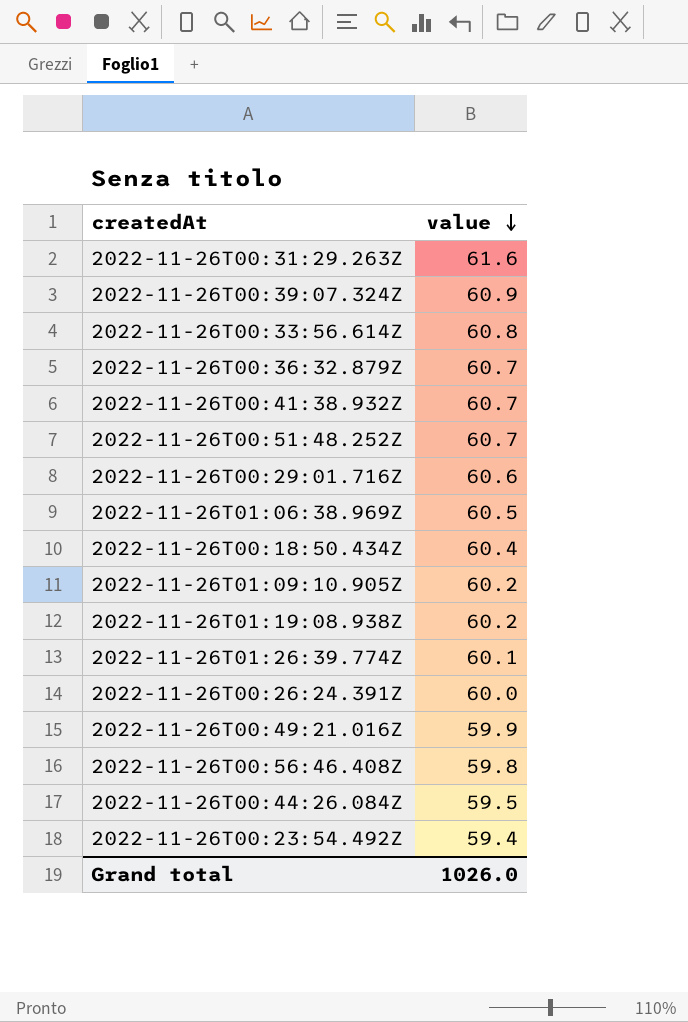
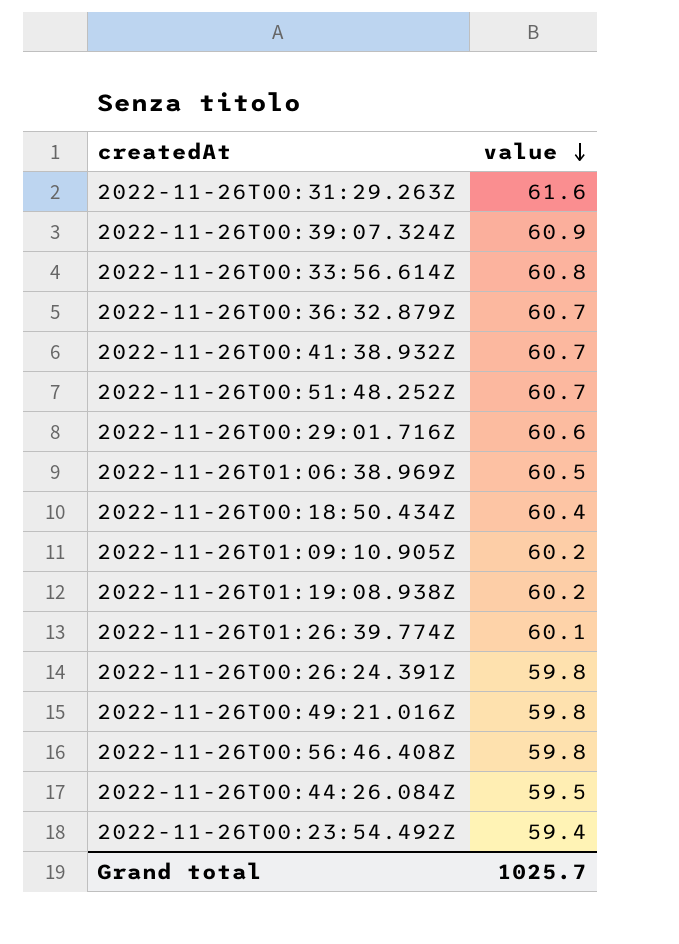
2022-11-26T00:26:24.391Z | value: 60.0 -> 59.8
2022-11-26T00:49:21.016Z | value: 59.9 -> 59.8
Grand total | value: 1026.0 -> 1025.7

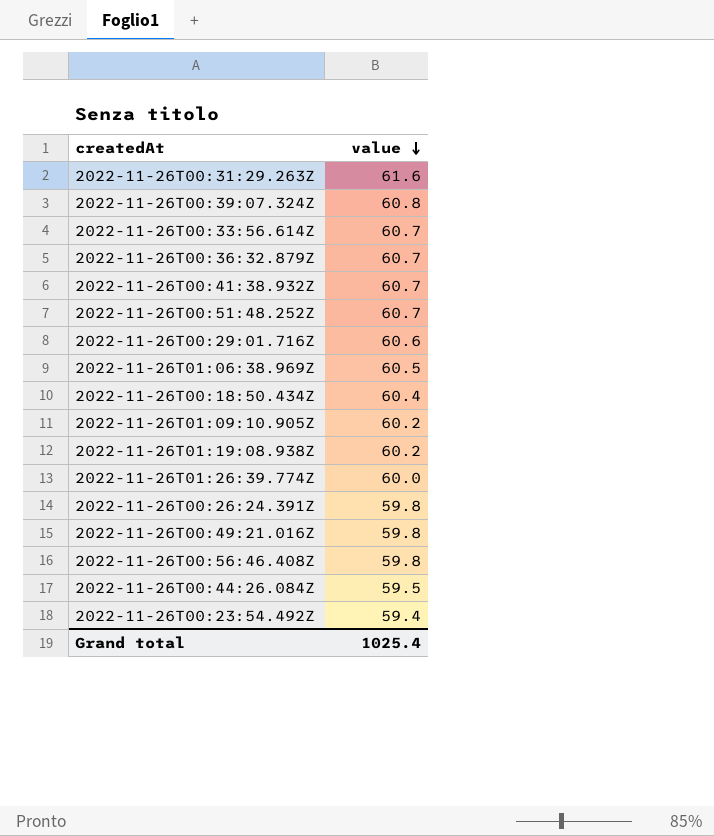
2022-11-26T00:39:07.324Z | value: 60.9 -> 60.8
2022-11-26T00:33:56.614Z | value: 60.8 -> 60.7
2022-11-26T01:26:39.774Z | value: 60.1 -> 60.0
Grand total | value: 1025.7 -> 1025.4

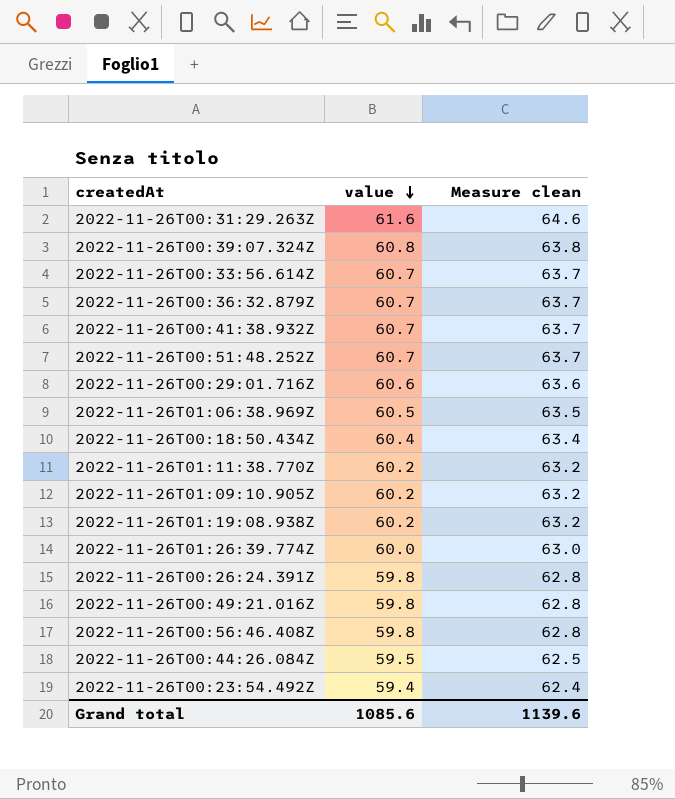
column Measure clean | formula: none -> [value] + 3
row 2022-11-26T01:11:38.770Z: none -> 60.2 | 63.2
Grand total | value: 1025.4 -> 1085.6

